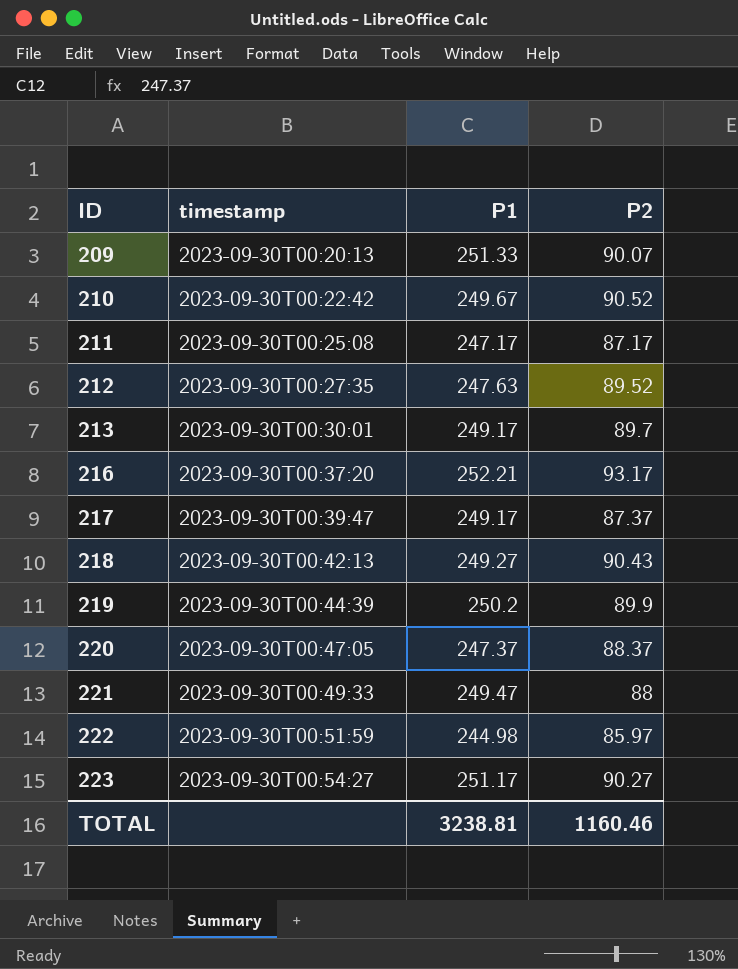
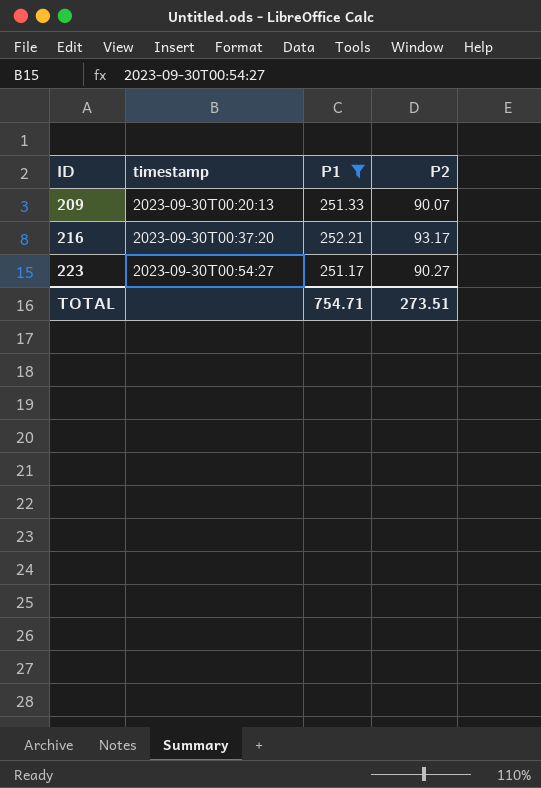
filter: none -> P1 >= 251.17
TOTAL | P1: 3238.81 -> 754.71
TOTAL | P2: 1160.46 -> 273.51

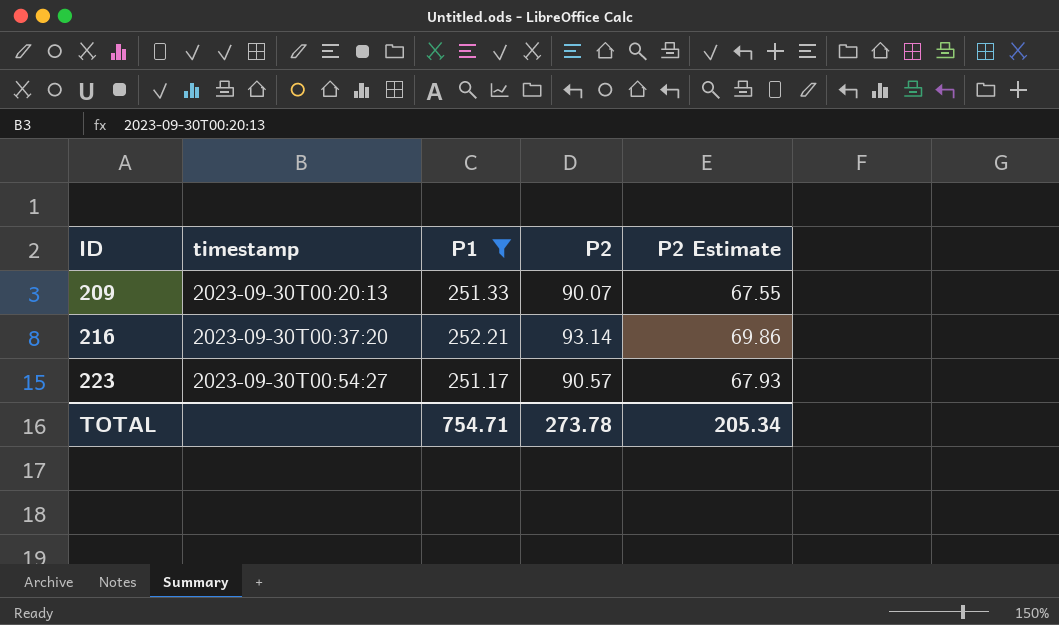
column P2 Estimate | formula: none -> [P2] * 0.75
216 | P2: 93.17 -> 93.14
223 | P2: 90.27 -> 90.57
TOTAL | P2: 273.51 -> 273.78

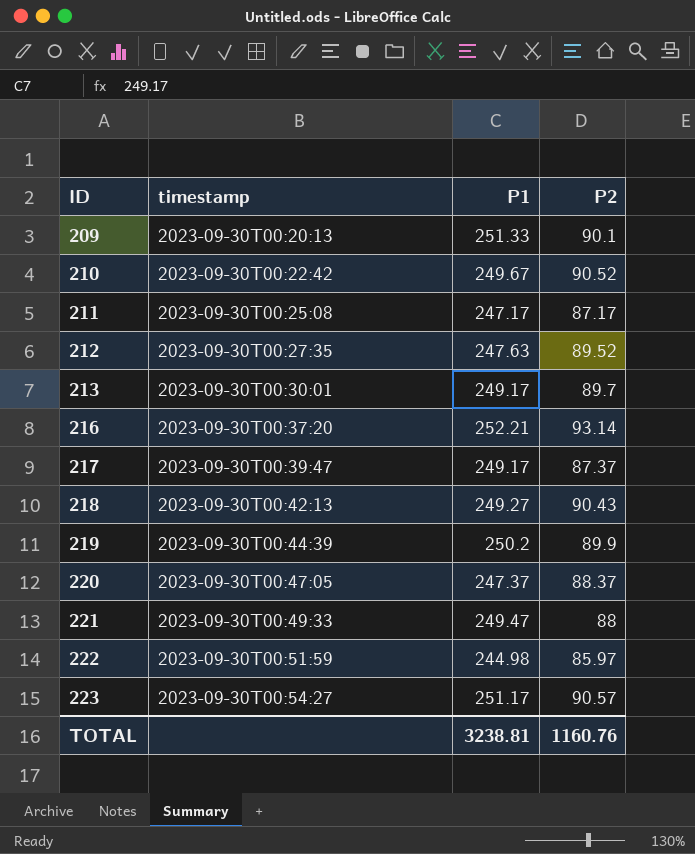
filter: P1 >= 251.17 -> none
column P2 Estimate | formula: [P2] * 0.75 -> none
209 | P2: 90.07 -> 90.1
TOTAL | P1: 754.71 -> 3238.81
TOTAL | P2: 273.78 -> 1160.76

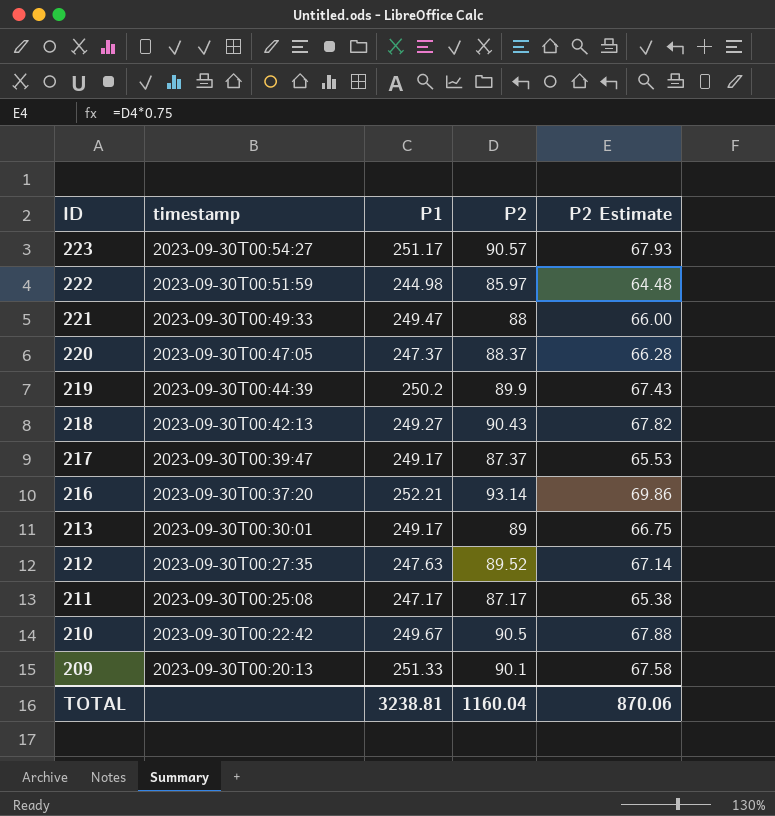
row order: ID ascending -> ID descending
column P2 Estimate | formula: none -> [P2] * 0.75
213 | P2: 89.7 -> 89
210 | P2: 90.52 -> 90.5
TOTAL | P2: 1160.76 -> 1160.04

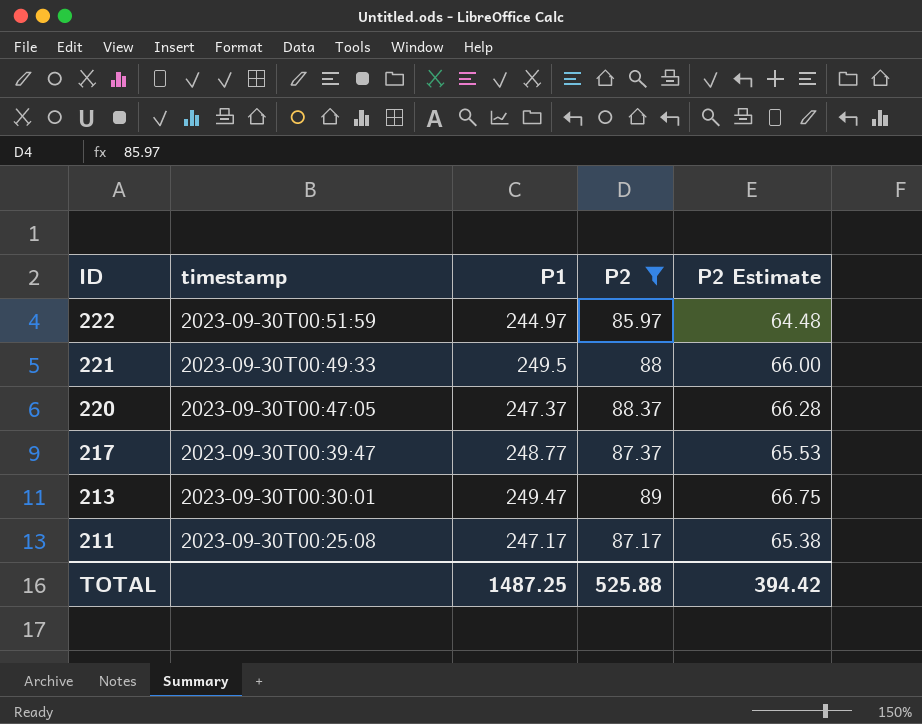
filter: none -> P2 <= 89
222 | P1: 244.98 -> 244.97
221 | P1: 249.47 -> 249.5
217 | P1: 249.17 -> 248.77
213 | P1: 249.17 -> 249.47
TOTAL | P1: 3238.81 -> 1487.25
TOTAL | P2: 1160.04 -> 525.88
TOTAL | P2 Estimate: 870.06 -> 394.42

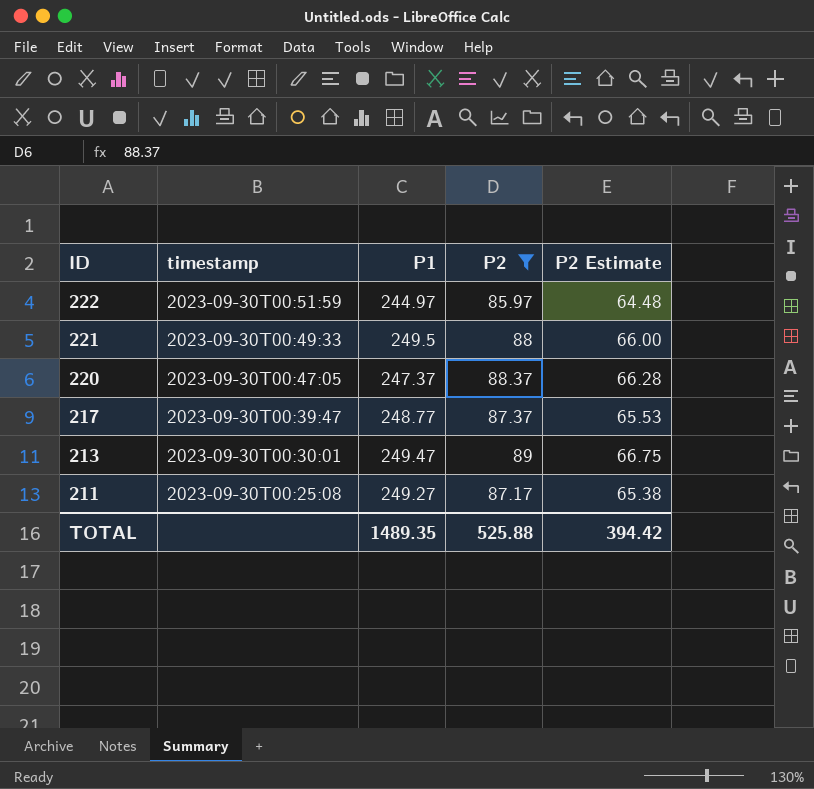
211 | P1: 247.17 -> 249.27
TOTAL | P1: 1487.25 -> 1489.35

